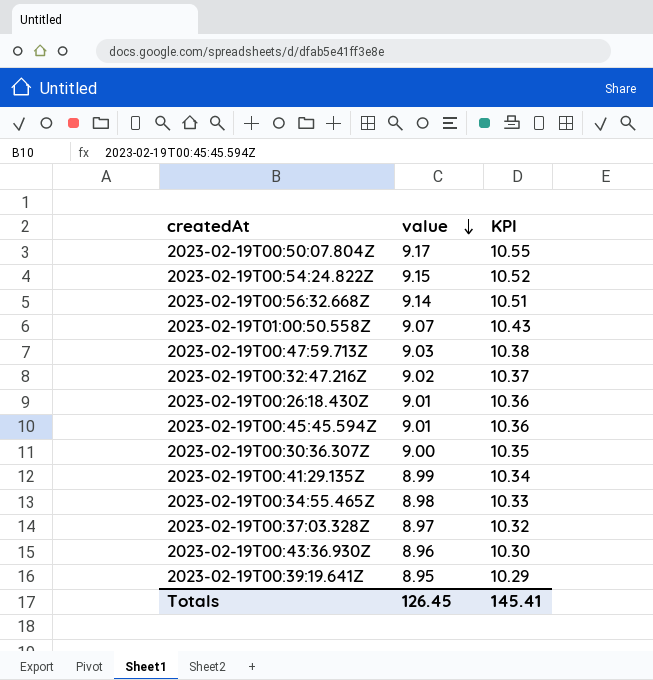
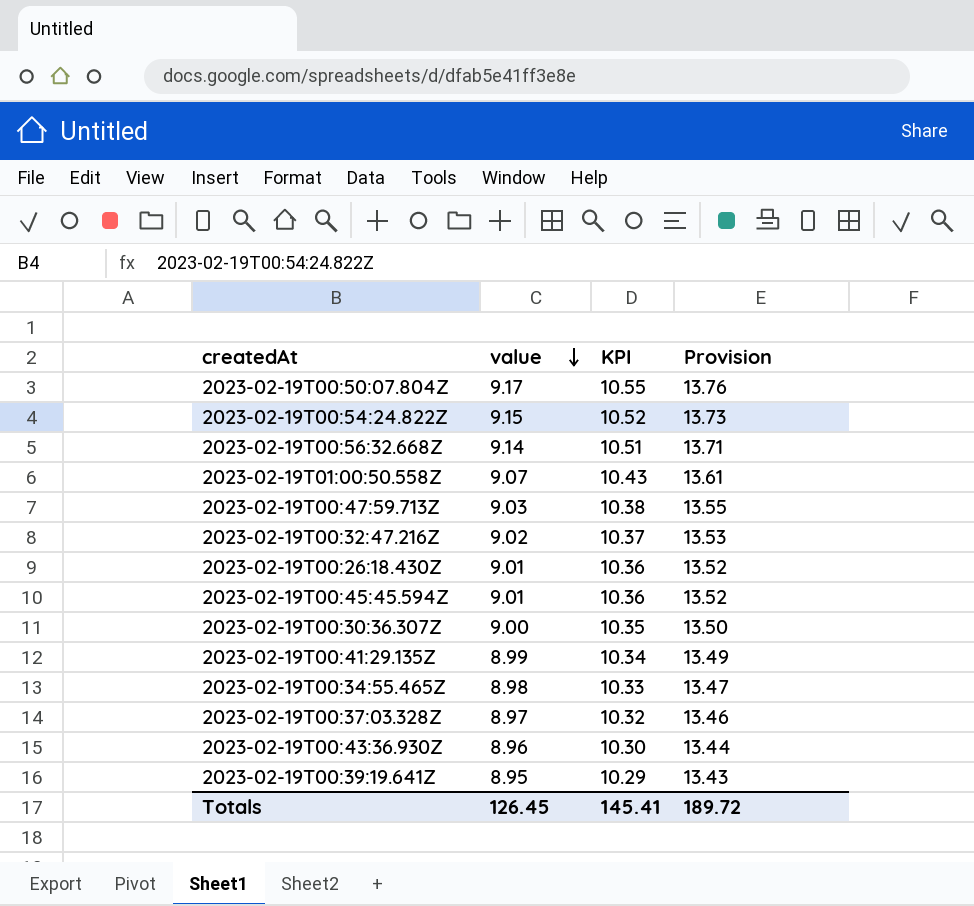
column Provision | formula: none -> [value] * 1.5

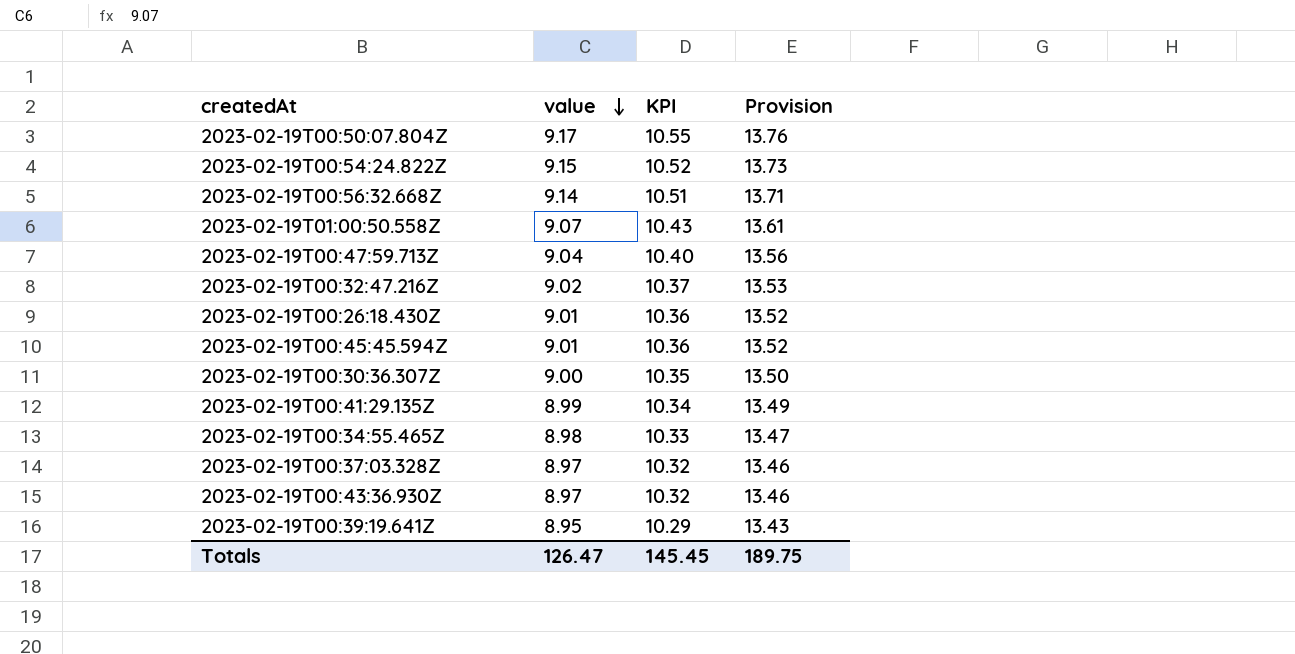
2023-02-19T00:47:59.713Z | value: 9.03 -> 9.04
2023-02-19T00:47:59.713Z | KPI: 10.38 -> 10.40
2023-02-19T00:47:59.713Z | Provision: 13.55 -> 13.56
2023-02-19T00:43:36.930Z | value: 8.96 -> 8.97
2023-02-19T00:43:36.930Z | KPI: 10.30 -> 10.32
2023-02-19T00:43:36.930Z | Provision: 13.44 -> 13.46
Totals | value: 126.45 -> 126.47
Totals | KPI: 145.41 -> 145.45
Totals | Provision: 189.72 -> 189.75

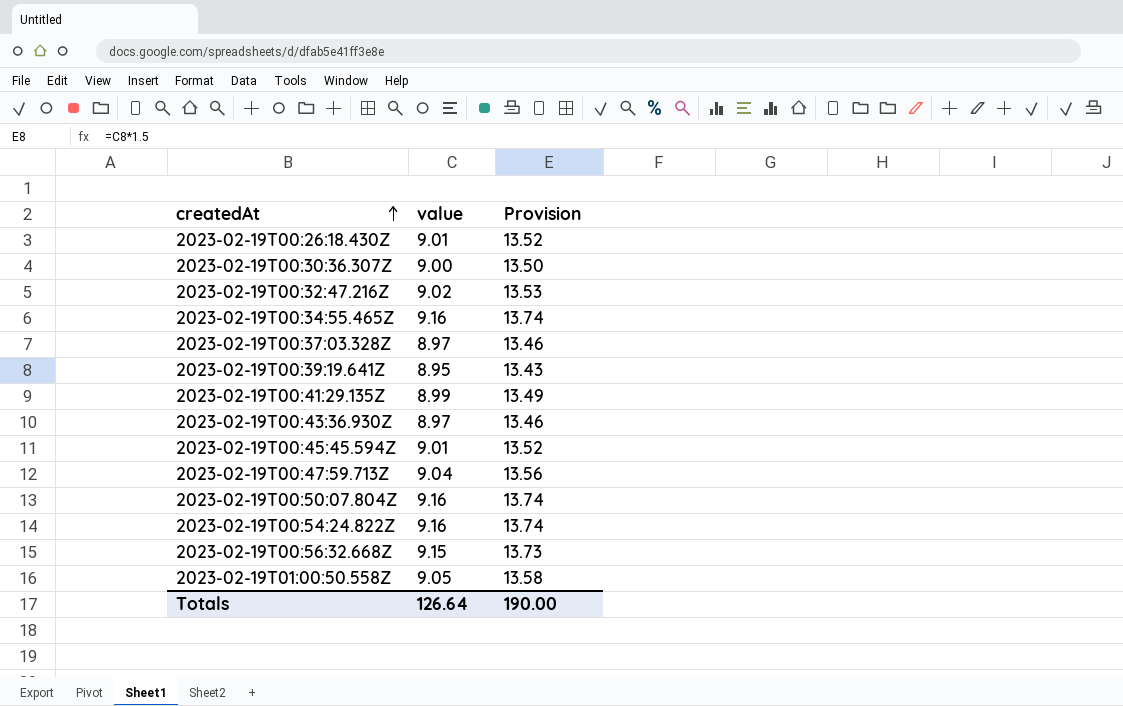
row order: value descending -> createdAt ascending
column KPI | formula: [value] * 1.15 -> none
2023-02-19T00:34:55.465Z | value: 8.98 -> 9.16
2023-02-19T00:34:55.465Z | Provision: 13.47 -> 13.74
2023-02-19T00:50:07.804Z | value: 9.17 -> 9.16
2023-02-19T00:50:07.804Z | Provision: 13.76 -> 13.74
2023-02-19T00:54:24.822Z | value: 9.15 -> 9.16
2023-02-19T00:54:24.822Z | Provision: 13.73 -> 13.74
2023-02-19T00:56:32.668Z | value: 9.14 -> 9.15
2023-02-19T00:56:32.668Z | Provision: 13.71 -> 13.73
2023-02-19T01:00:50.558Z | value: 9.07 -> 9.05
2023-02-19T01:00:50.558Z | Provision: 13.61 -> 13.58
Totals | value: 126.47 -> 126.64
Totals | Provision: 189.75 -> 190.00

